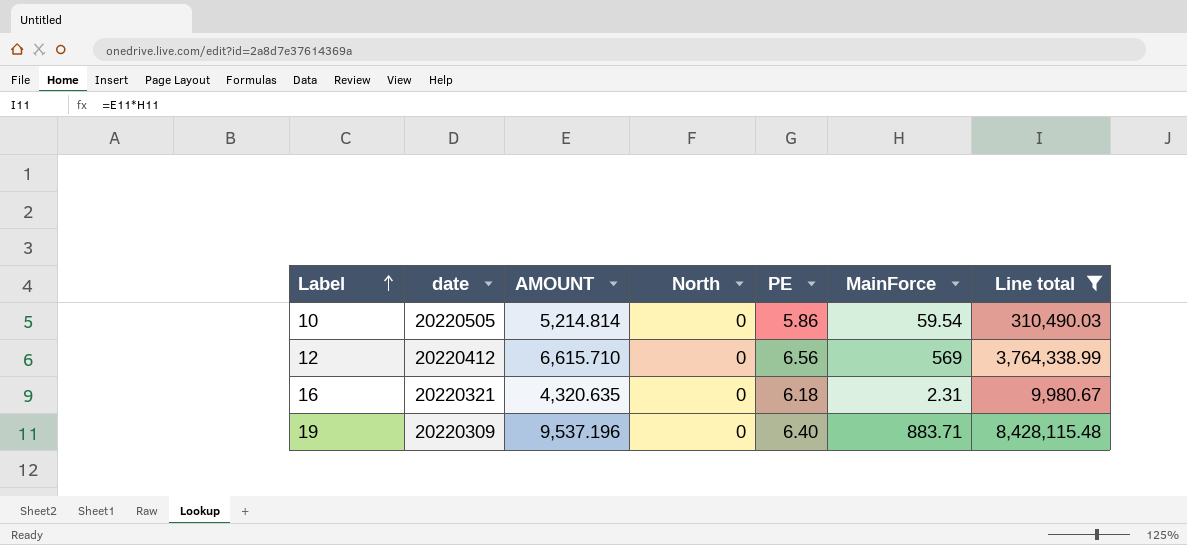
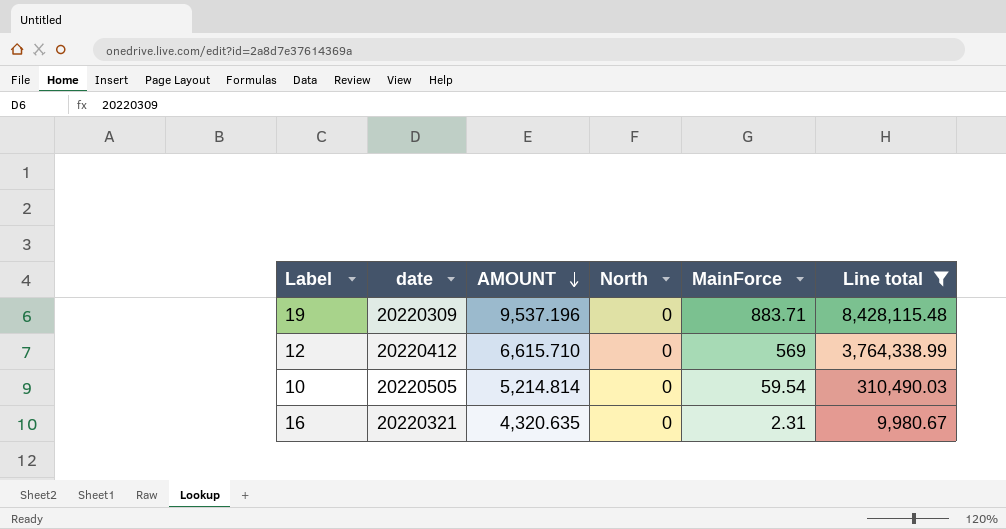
row order: Label ascending -> AMOUNT descending
column PE | position: 5 -> none

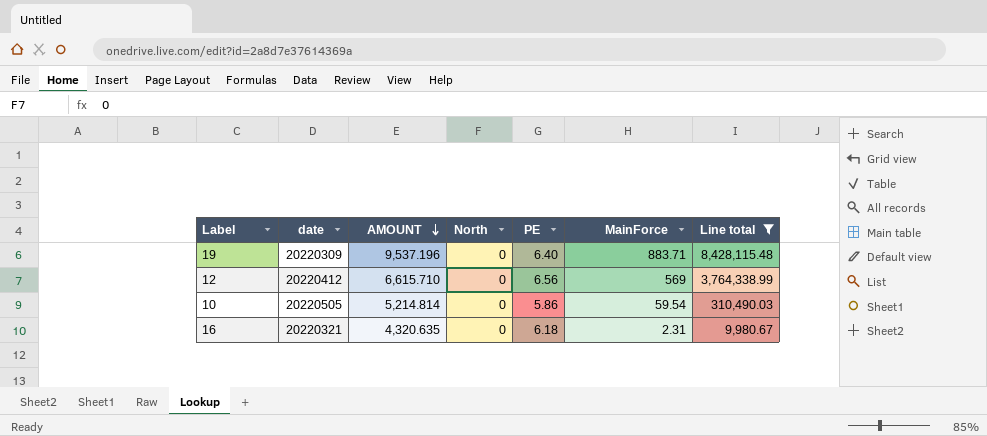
column PE | position: none -> 5

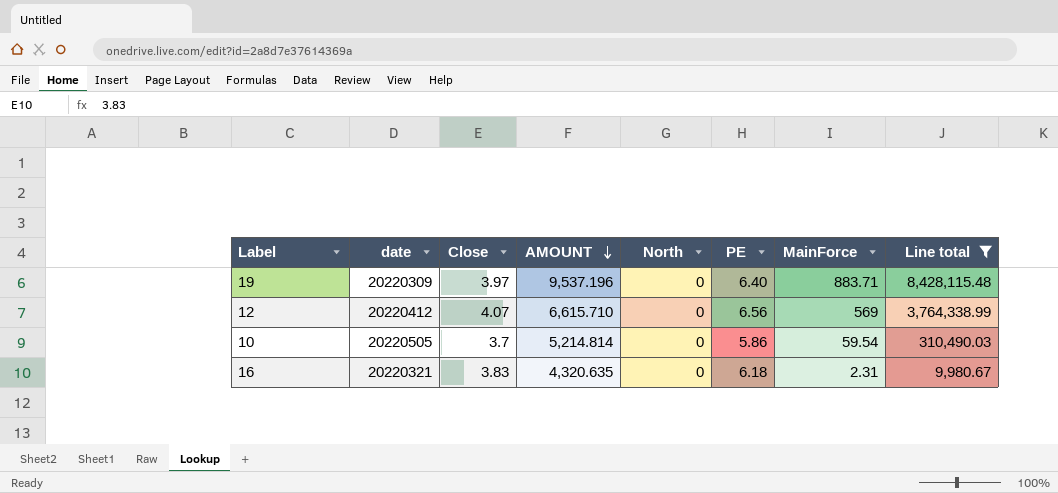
column Close | position: none -> 3

